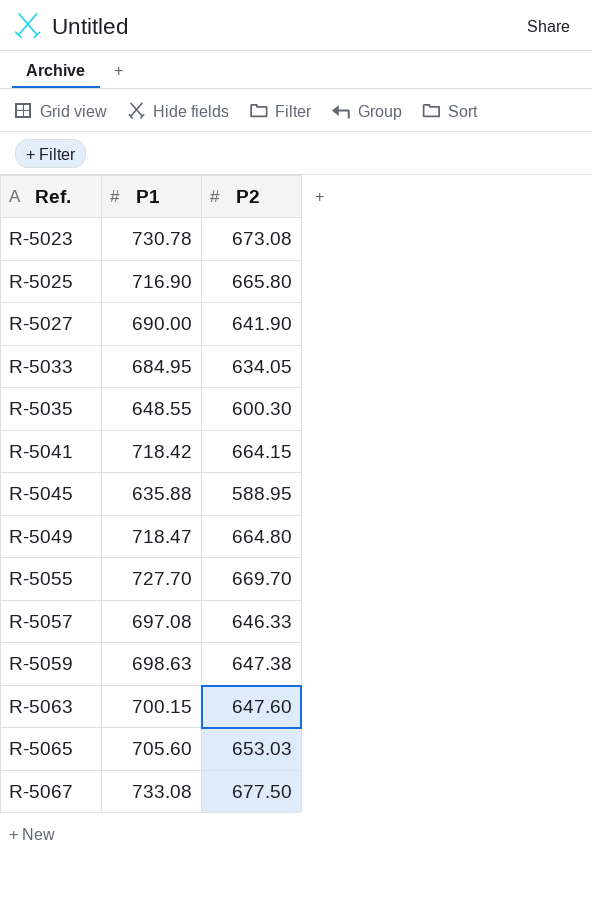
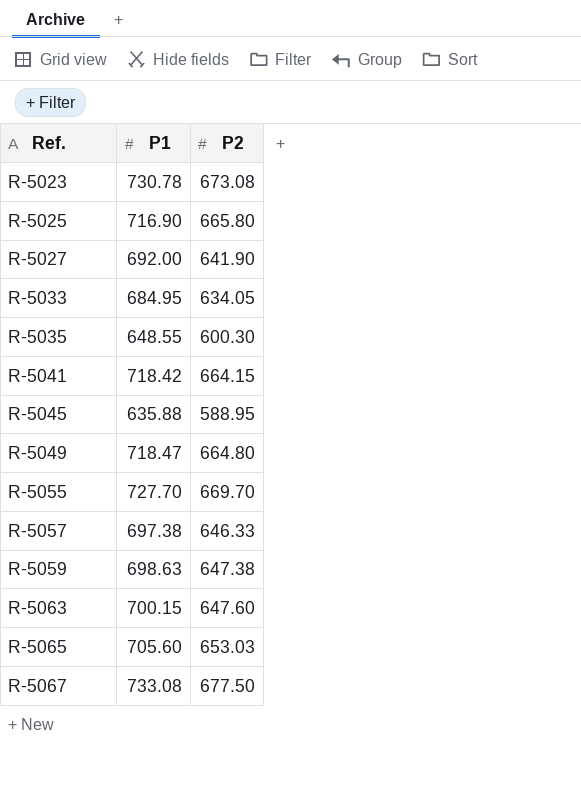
R-5027 | P1: 690.00 -> 692.00
R-5057 | P1: 697.08 -> 697.38

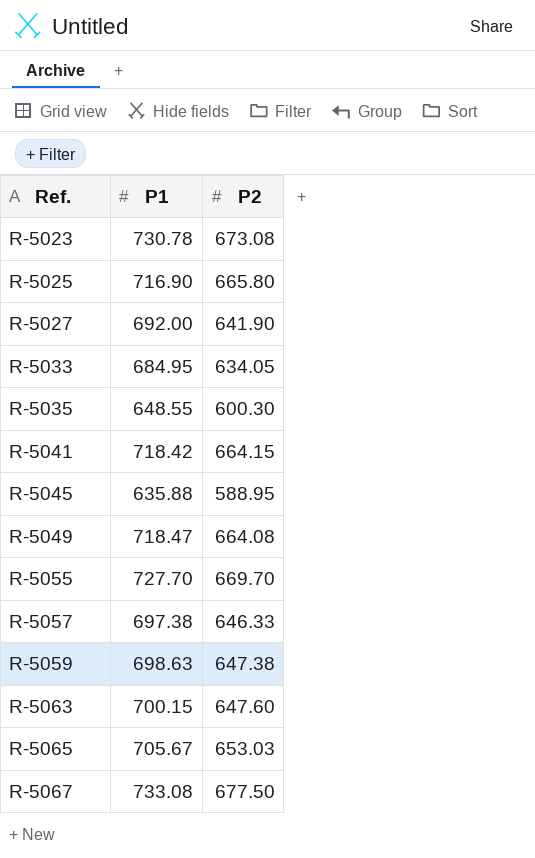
R-5049 | P2: 664.80 -> 664.08
R-5065 | P1: 705.60 -> 705.67

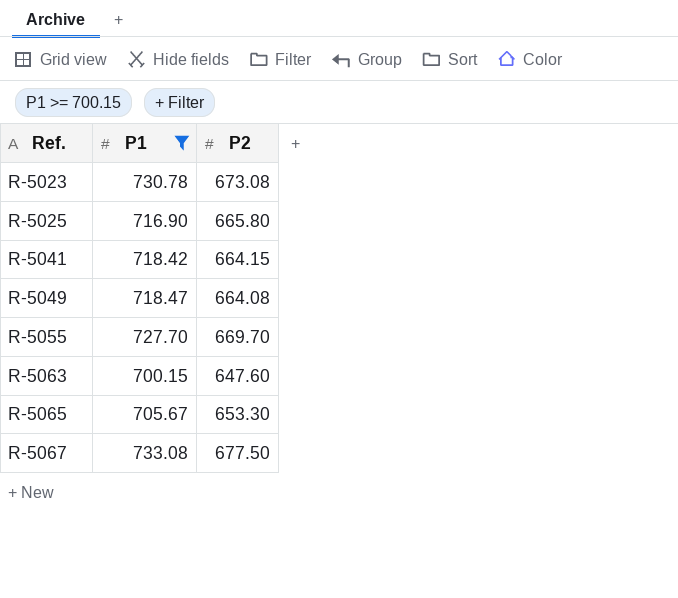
filter: none -> P1 >= 700.15
R-5065 | P2: 653.03 -> 653.30

